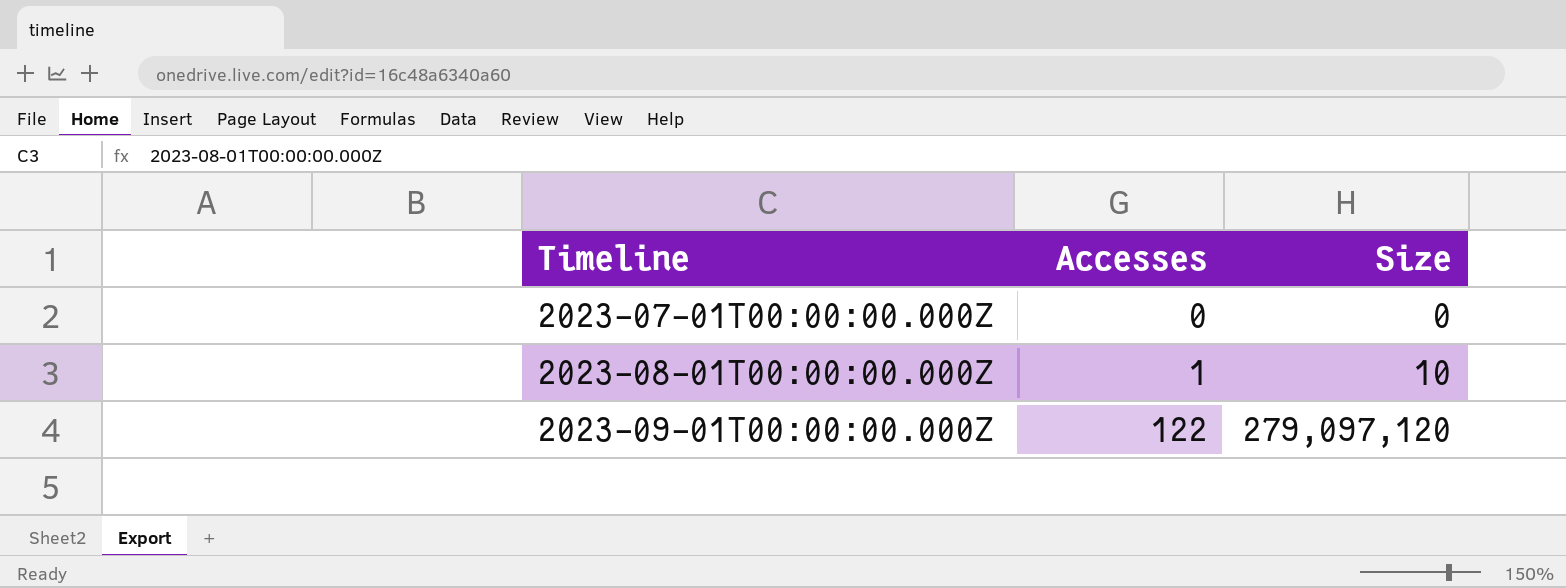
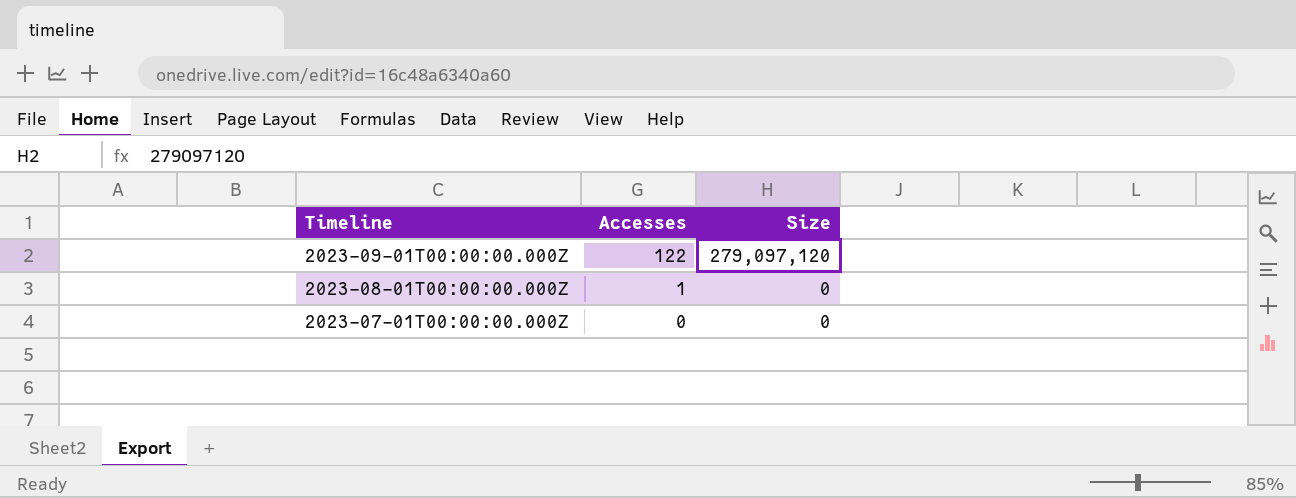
row order: Timeline ascending -> Timeline descending
2023-08-01T00:00:00.000Z | Size: 10 -> 0

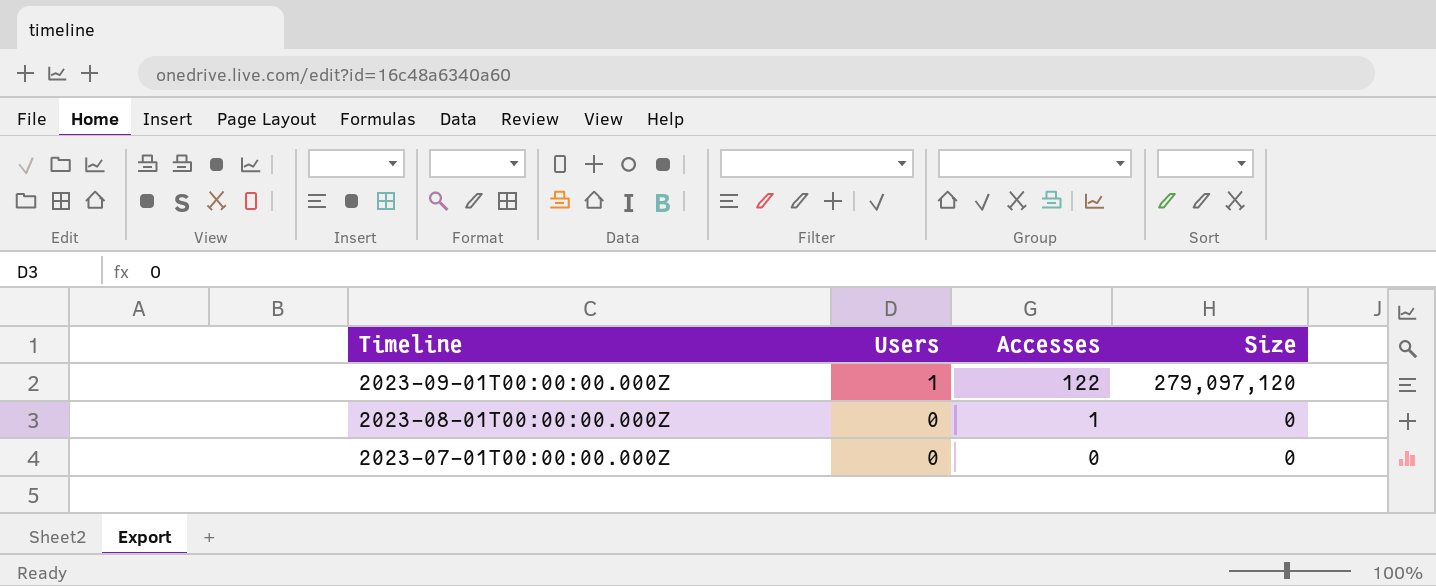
column Users | position: none -> 2

